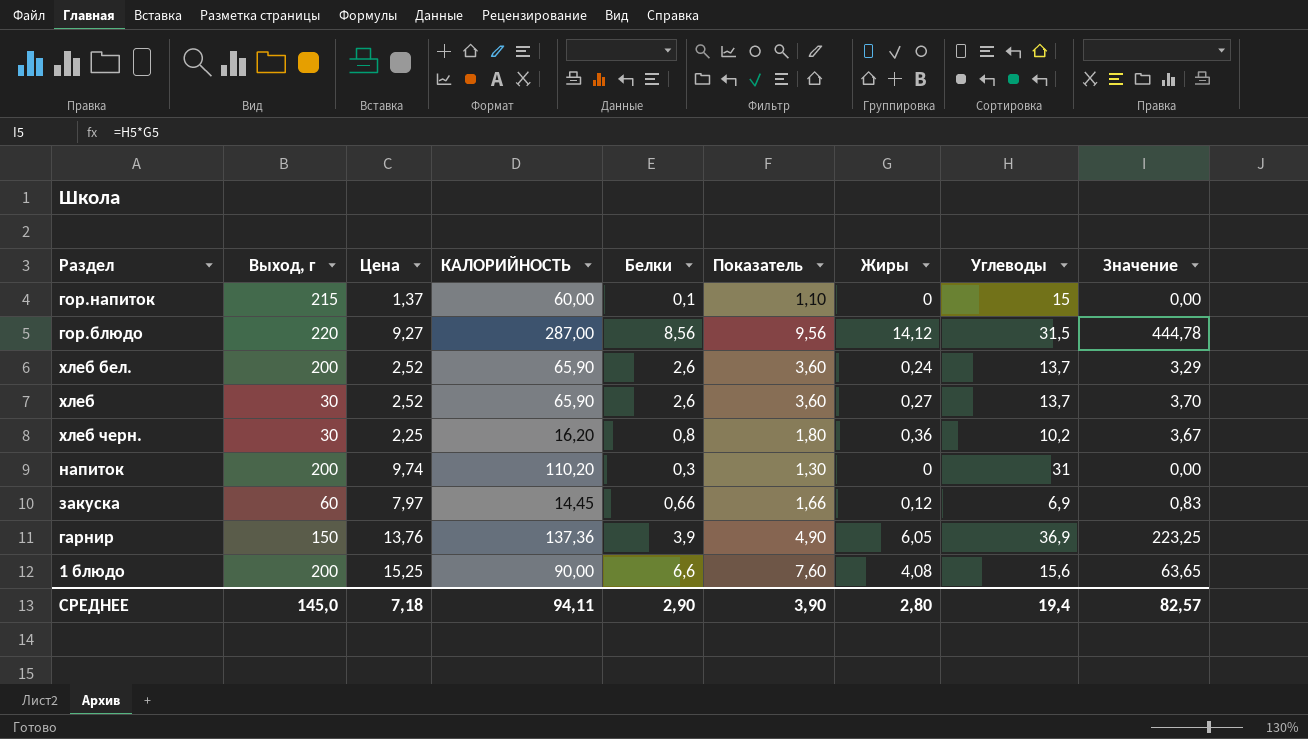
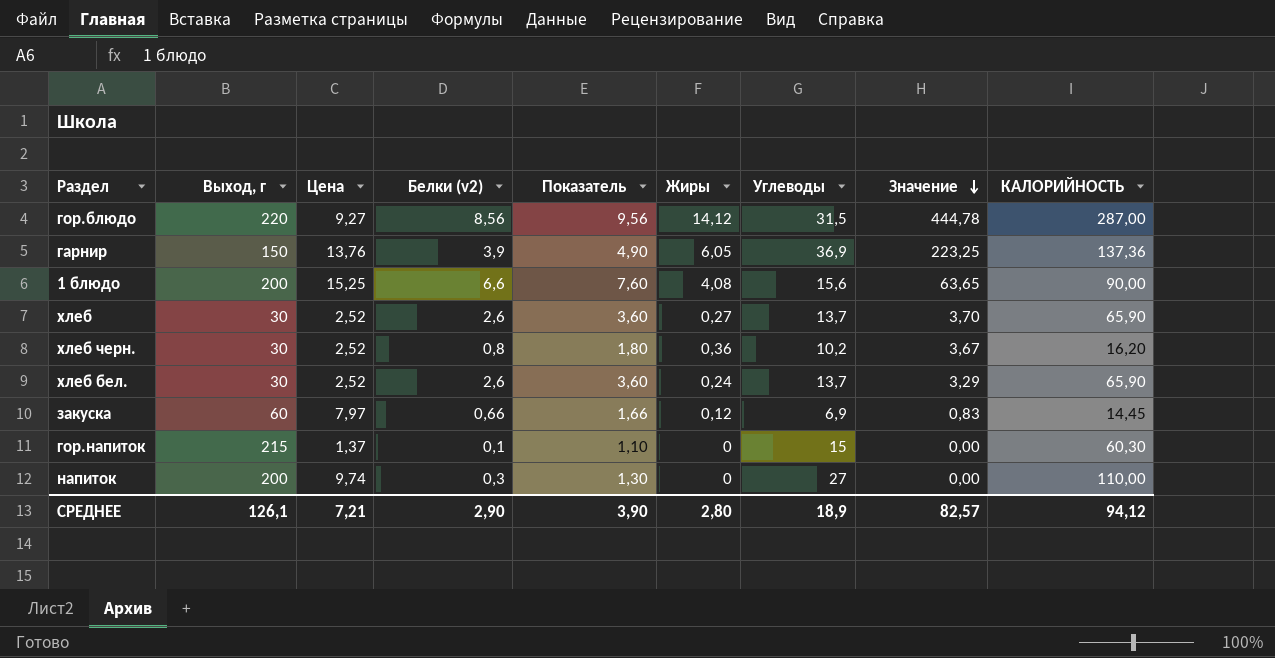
row order: none -> Значение descending
column name: Белки -> Белки (v2)
column КАЛОРИЙНОСТЬ | position: 4 -> 9
хлеб черн. | Цена: 2,25 -> 2,52
хлеб бел. | Выход, г: 200 -> 30
гор.напиток | КАЛОРИЙНОСТЬ: 60,00 -> 60,30
напиток | Углеводы: 31 -> 27
напиток | КАЛОРИЙНОСТЬ: 110,20 -> 110,00
СРЕДНЕЕ | Выход, г: 145,0 -> 126,1
СРЕДНЕЕ | Цена: 7,18 -> 7,21
СРЕДНЕЕ | Углеводы: 19,4 -> 18,9
СРЕДНЕЕ | КАЛОРИЙНОСТЬ: 94,11 -> 94,12

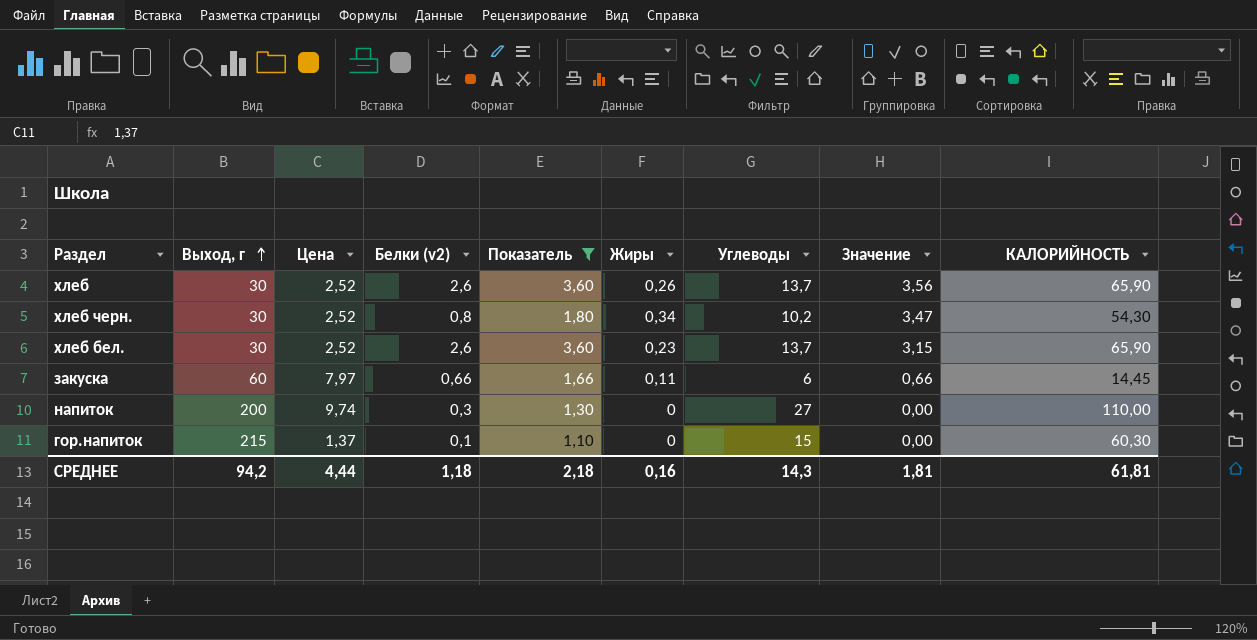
filter: none -> Показатель <= 3,60
row order: Значение descending -> Выход, г ascending
хлеб | Жиры: 0,27 -> 0,26
хлеб | Значение: 3,70 -> 3,56
хлеб черн. | Жиры: 0,36 -> 0,34
хлеб черн. | Значение: 3,67 -> 3,47
хлеб черн. | КАЛОРИЙНОСТЬ: 16,20 -> 54,30
хлеб бел. | Жиры: 0,24 -> 0,23
хлеб бел. | Значение: 3,29 -> 3,15
закуска | Жиры: 0,12 -> 0,11
закуска | Углеводы: 6,9 -> 6
закуска | Значение: 0,83 -> 0,66
СРЕДНЕЕ | Выход, г: 126,1 -> 94,2
СРЕДНЕЕ | Цена: 7,21 -> 4,44
СРЕДНЕЕ | Белки (v2): 2,90 -> 1,18
СРЕДНЕЕ | Показатель: 3,90 -> 2,18
СРЕДНЕЕ | Жиры: 2,80 -> 0,16
СРЕДНЕЕ | Углеводы: 18,9 -> 14,3
СРЕДНЕЕ | Значение: 82,57 -> 1,81
СРЕДНЕЕ | КАЛОРИЙНОСТЬ: 94,12 -> 61,81

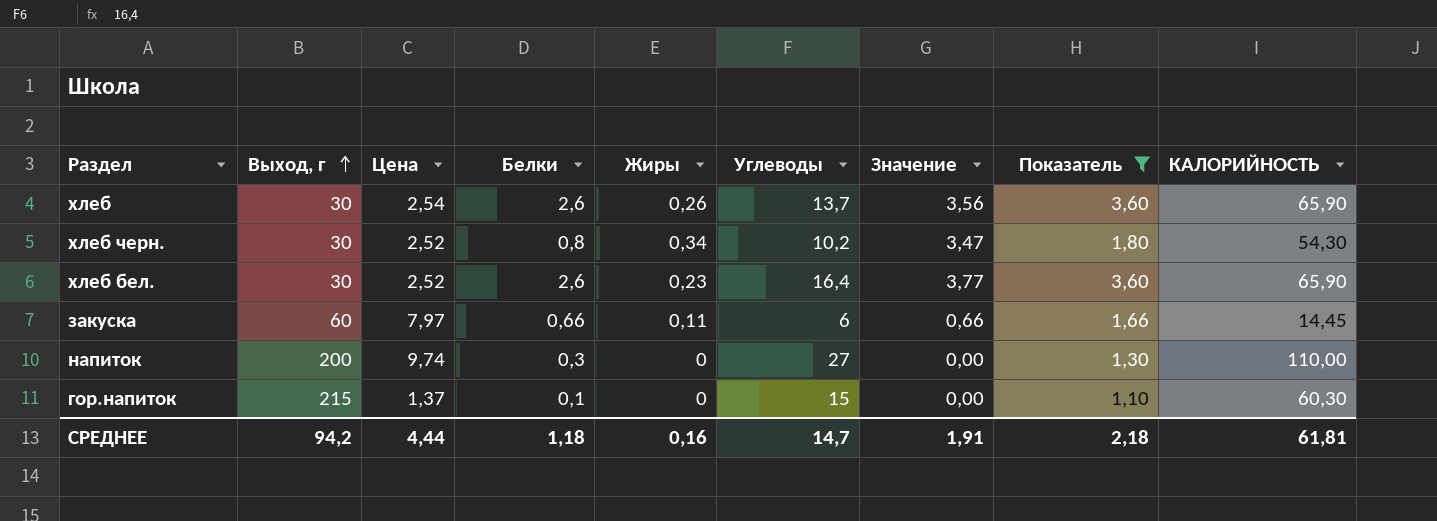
column name: Белки (v2) -> Белки
column Показатель | position: 5 -> 8
хлеб | Цена: 2,52 -> 2,54
хлеб бел. | Углеводы: 13,7 -> 16,4
хлеб бел. | Значение: 3,15 -> 3,77
СРЕДНЕЕ | Углеводы: 14,3 -> 14,7
СРЕДНЕЕ | Значение: 1,81 -> 1,91

